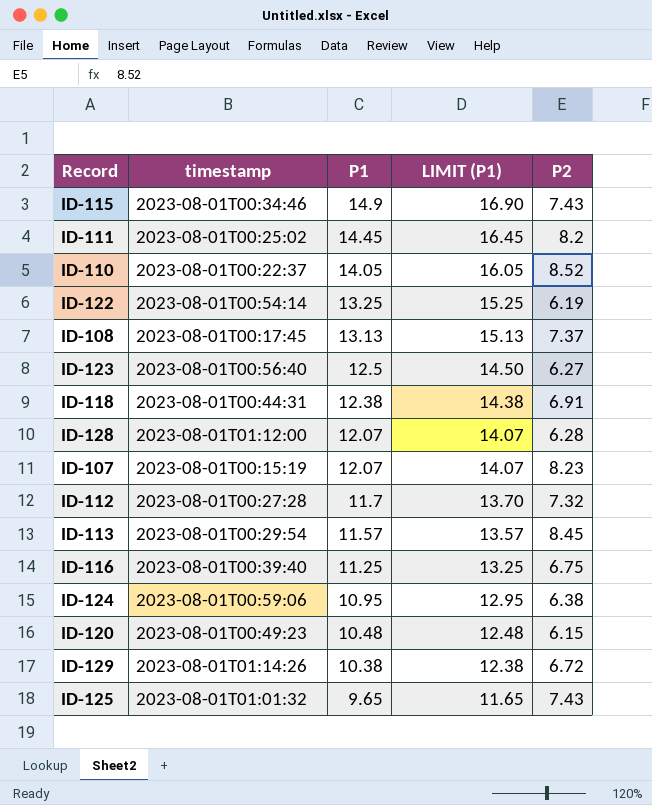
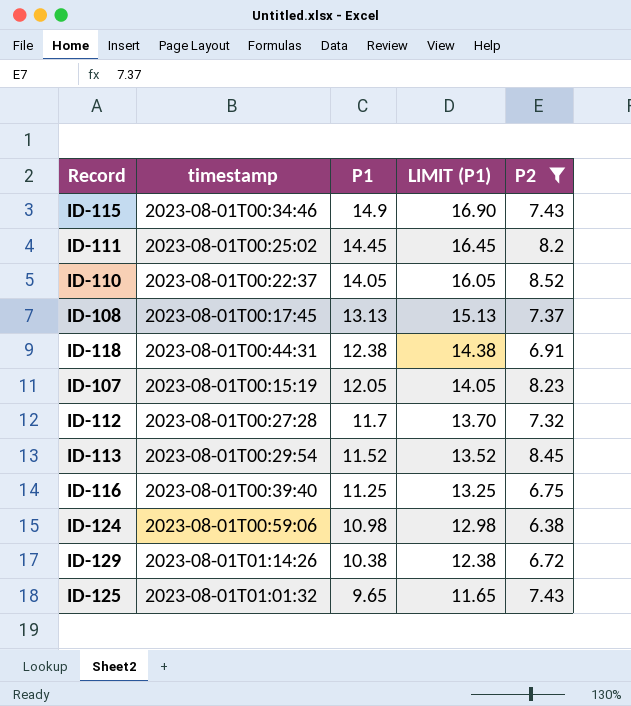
filter: none -> P2 >= 6.38
ID-107 | P1: 12.07 -> 12.05
ID-107 | LIMIT (P1): 14.07 -> 14.05
ID-113 | P1: 11.57 -> 11.52
ID-113 | LIMIT (P1): 13.57 -> 13.52
ID-124 | P1: 10.95 -> 10.98
ID-124 | LIMIT (P1): 12.95 -> 12.98

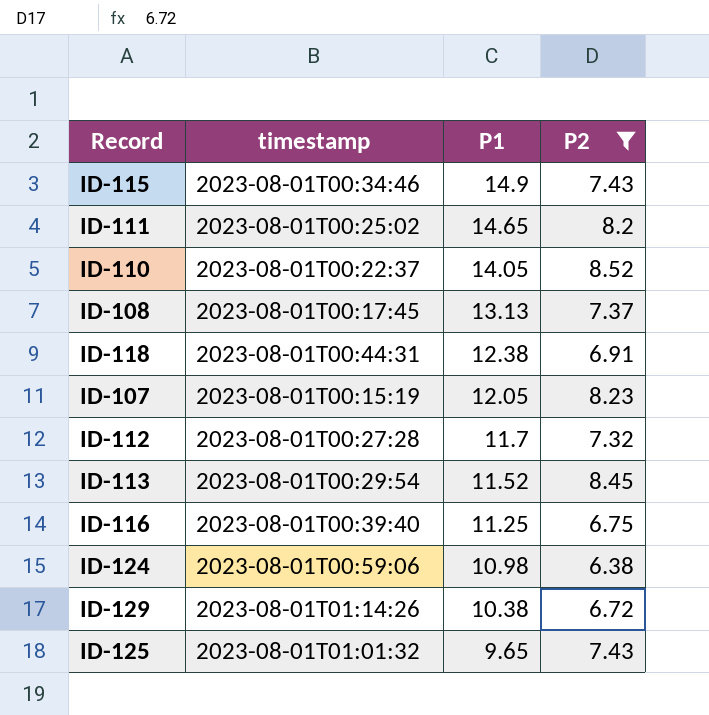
column LIMIT (P1) | formula: [P1] + 2 -> none
ID-111 | P1: 14.45 -> 14.65

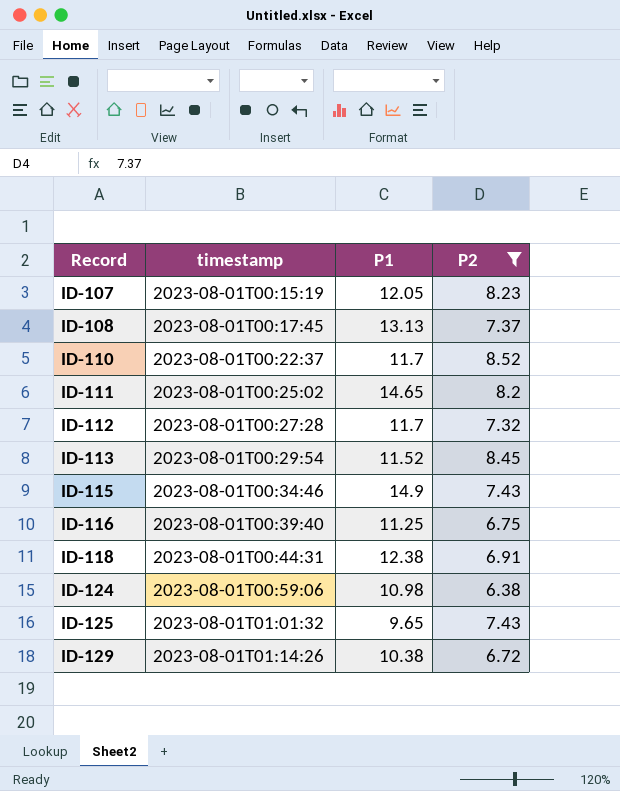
row order: P1 descending -> Record ascending
ID-110 | P1: 14.05 -> 11.7

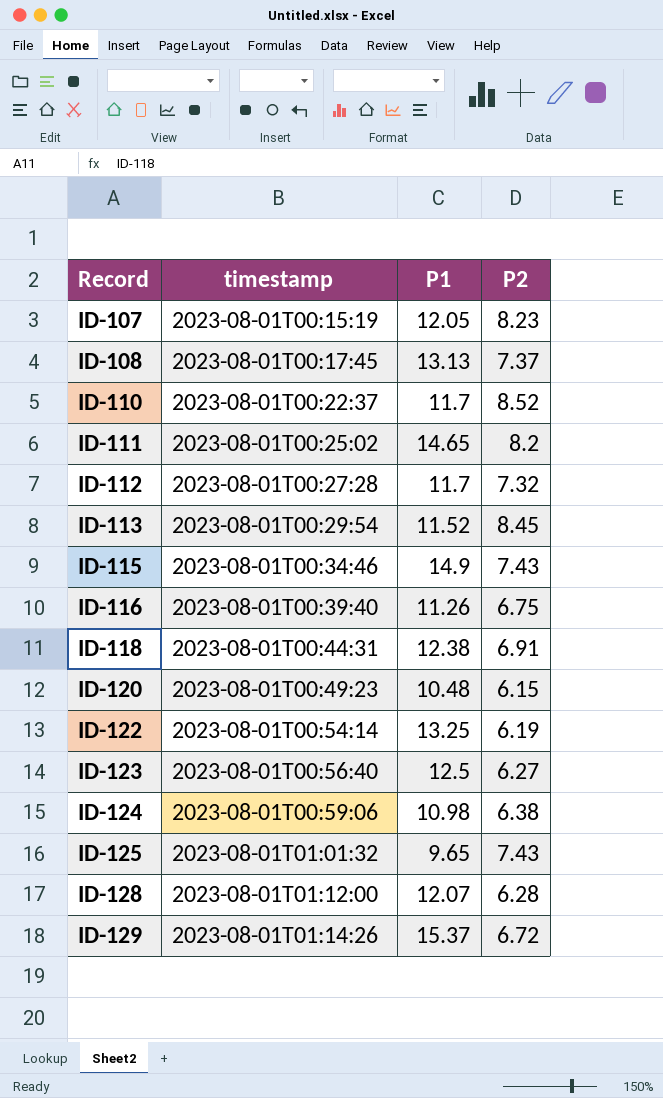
filter: P2 >= 6.38 -> none
ID-116 | P1: 11.25 -> 11.26
ID-129 | P1: 10.38 -> 15.37

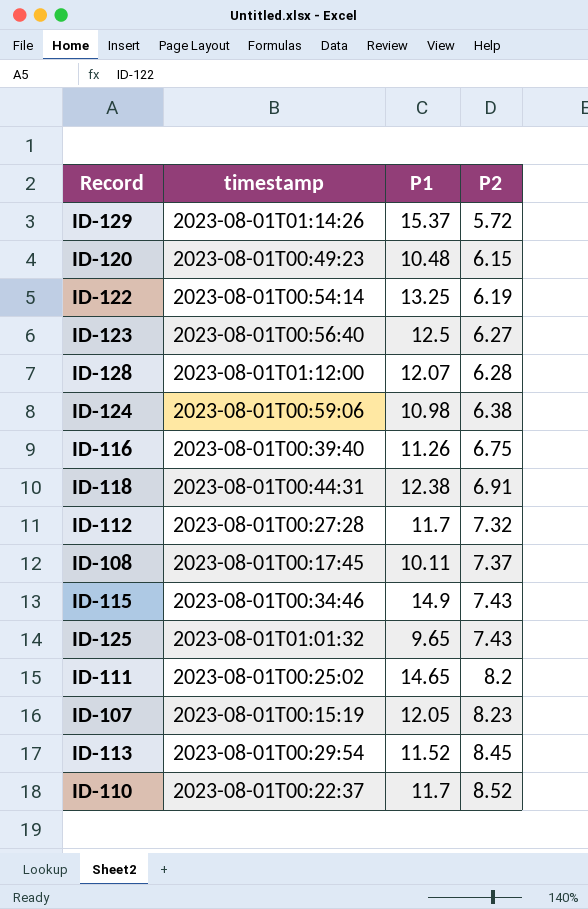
row order: Record ascending -> P2 ascending
ID-129 | P2: 6.72 -> 5.72
ID-108 | P1: 13.13 -> 10.11

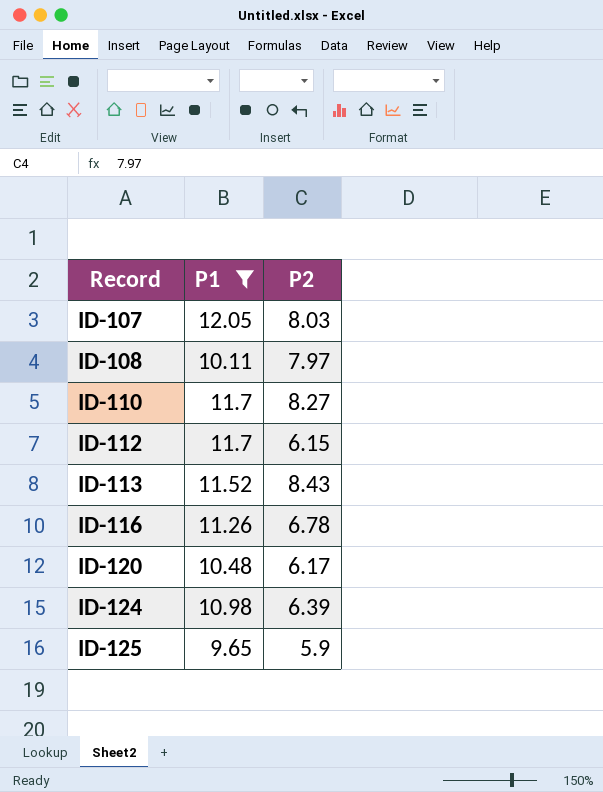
filter: none -> P1 <= 12.05
row order: P2 ascending -> Record ascending
column timestamp | position: 2 -> none
ID-107 | P2: 8.23 -> 8.03
ID-108 | P2: 7.37 -> 7.97
ID-110 | P2: 8.52 -> 8.27
ID-112 | P2: 7.32 -> 6.15
ID-113 | P2: 8.45 -> 8.43
ID-116 | P2: 6.75 -> 6.78
ID-120 | P2: 6.15 -> 6.17
ID-124 | P2: 6.38 -> 6.39
ID-125 | P2: 7.43 -> 5.9

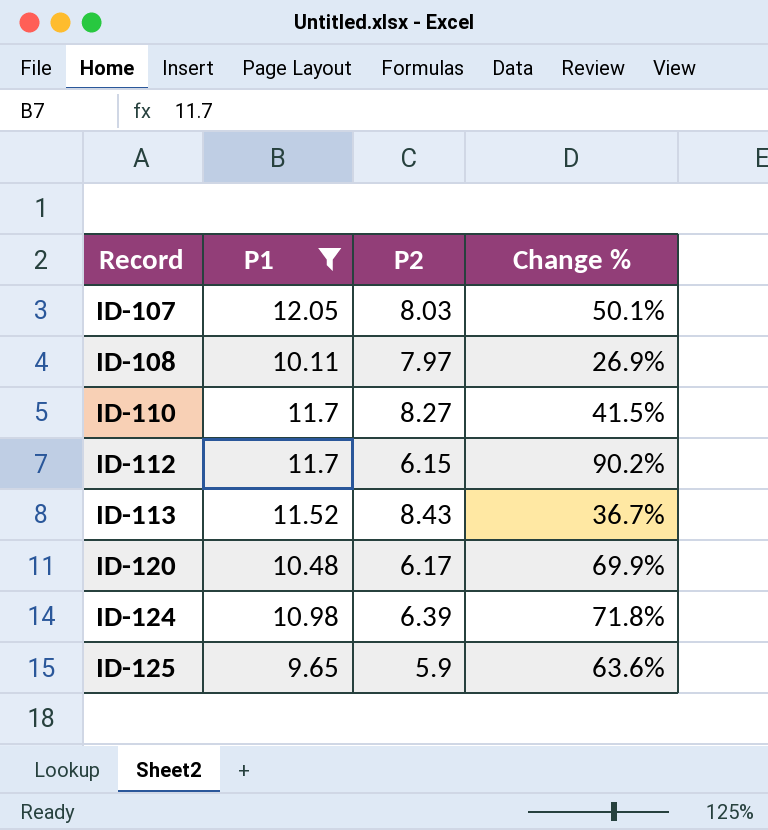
column Change % | formula: none -> ([P1] - [P2]) / [P2]
row ID-116: 11.26 | 6.78 -> none

